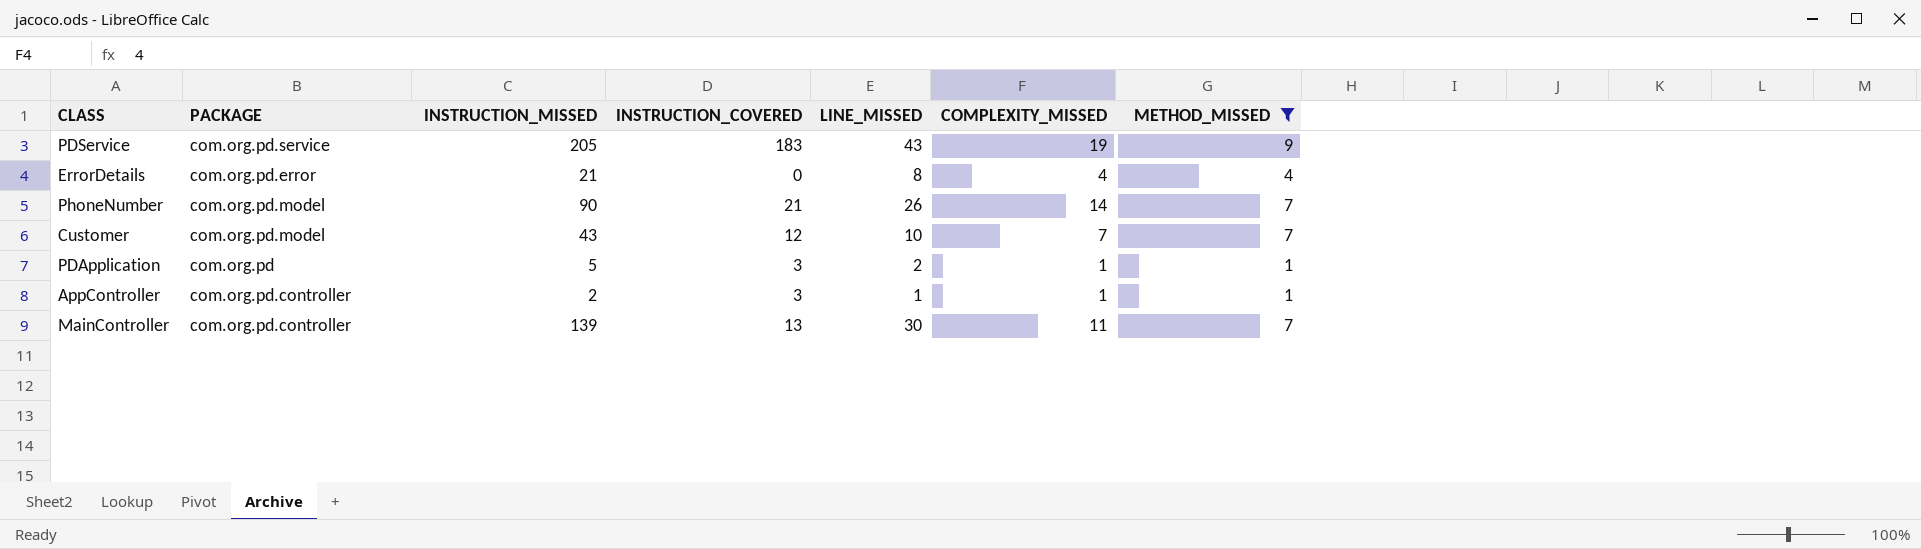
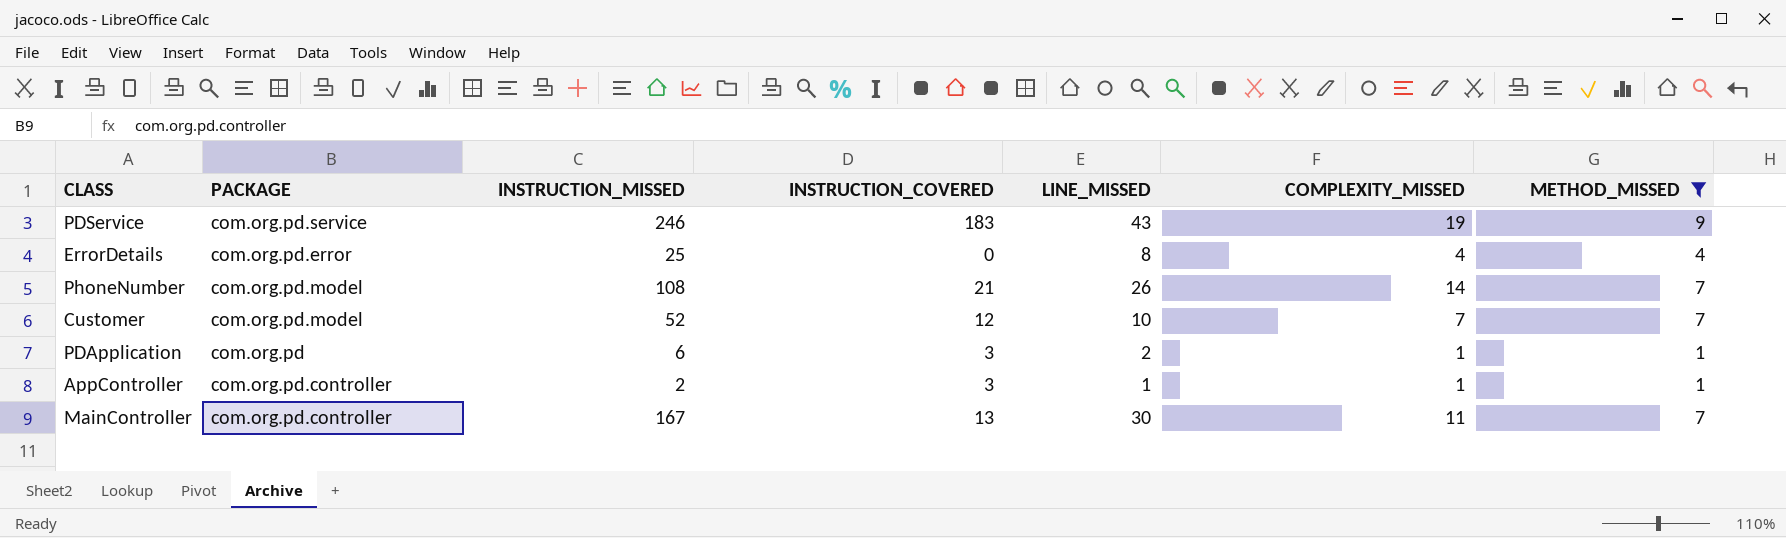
PDService | INSTRUCTION_MISSED: 205 -> 246
ErrorDetails | INSTRUCTION_MISSED: 21 -> 25
PhoneNumber | INSTRUCTION_MISSED: 90 -> 108
Customer | INSTRUCTION_MISSED: 43 -> 52
PDApplication | INSTRUCTION_MISSED: 5 -> 6
MainController | INSTRUCTION_MISSED: 139 -> 167

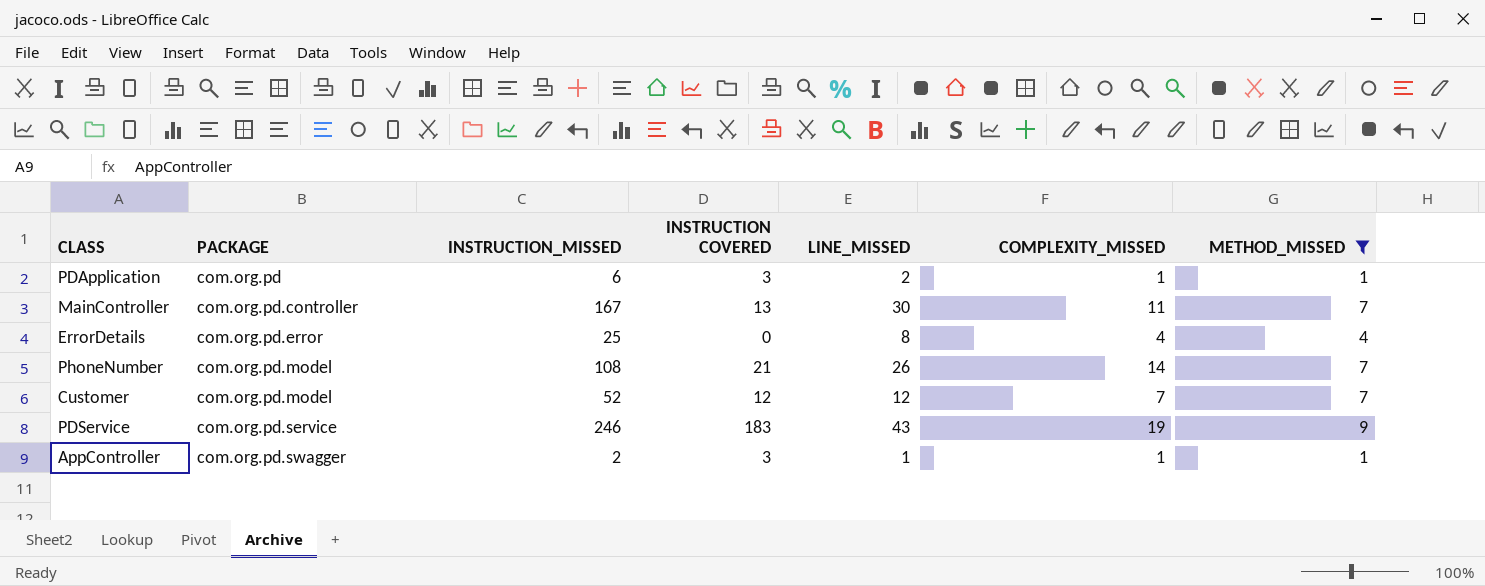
row order: none -> PACKAGE ascending
column name: INSTRUCTION_COVERED -> INSTRUCTION COVERED
Customer | LINE_MISSED: 10 -> 12
AppController | PACKAGE: com.org.pd.controller -> com.org.pd.swagger

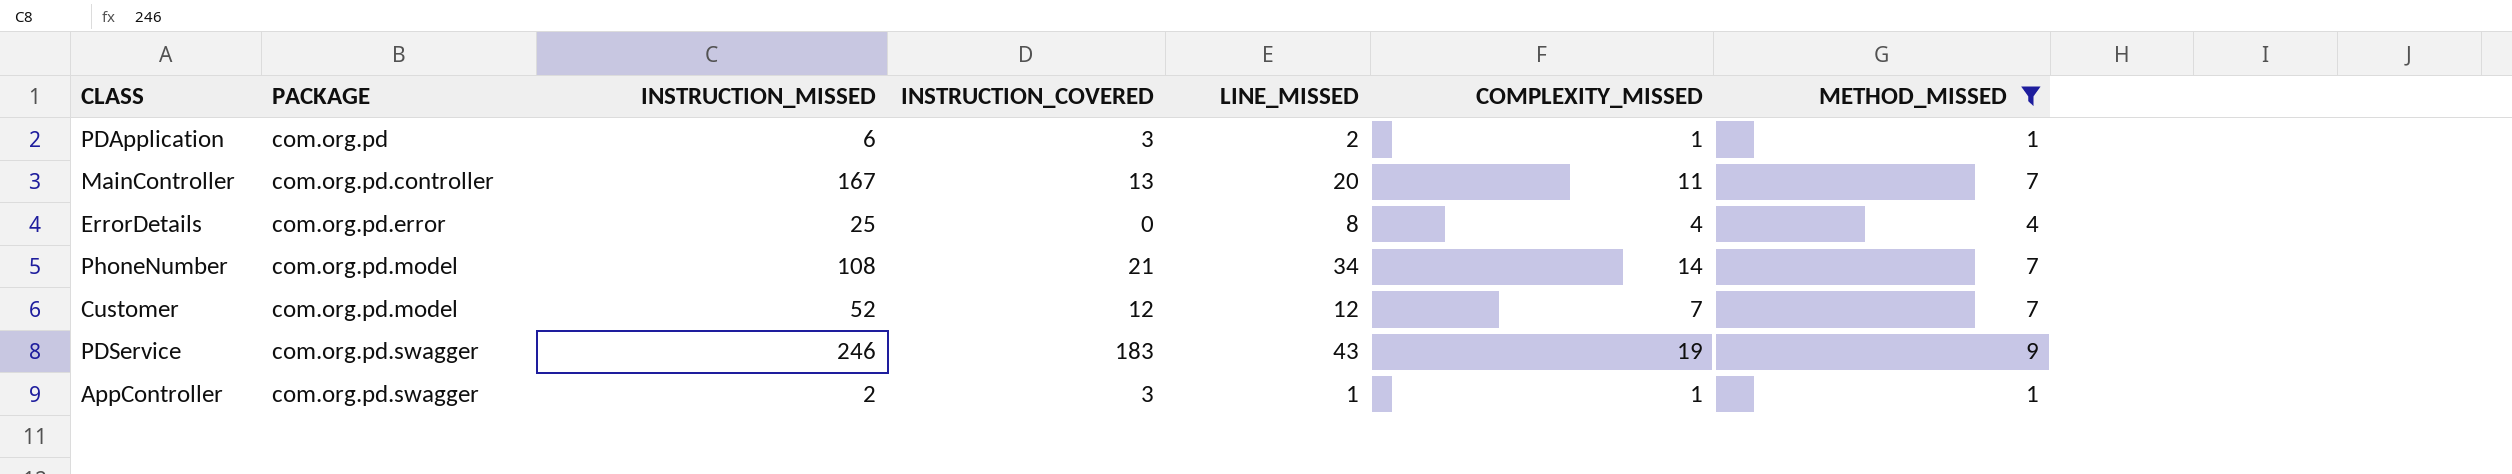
column name: INSTRUCTION COVERED -> INSTRUCTION_COVERED
MainController | LINE_MISSED: 30 -> 20
PhoneNumber | LINE_MISSED: 26 -> 34
PDService | PACKAGE: com.org.pd.service -> com.org.pd.swagger

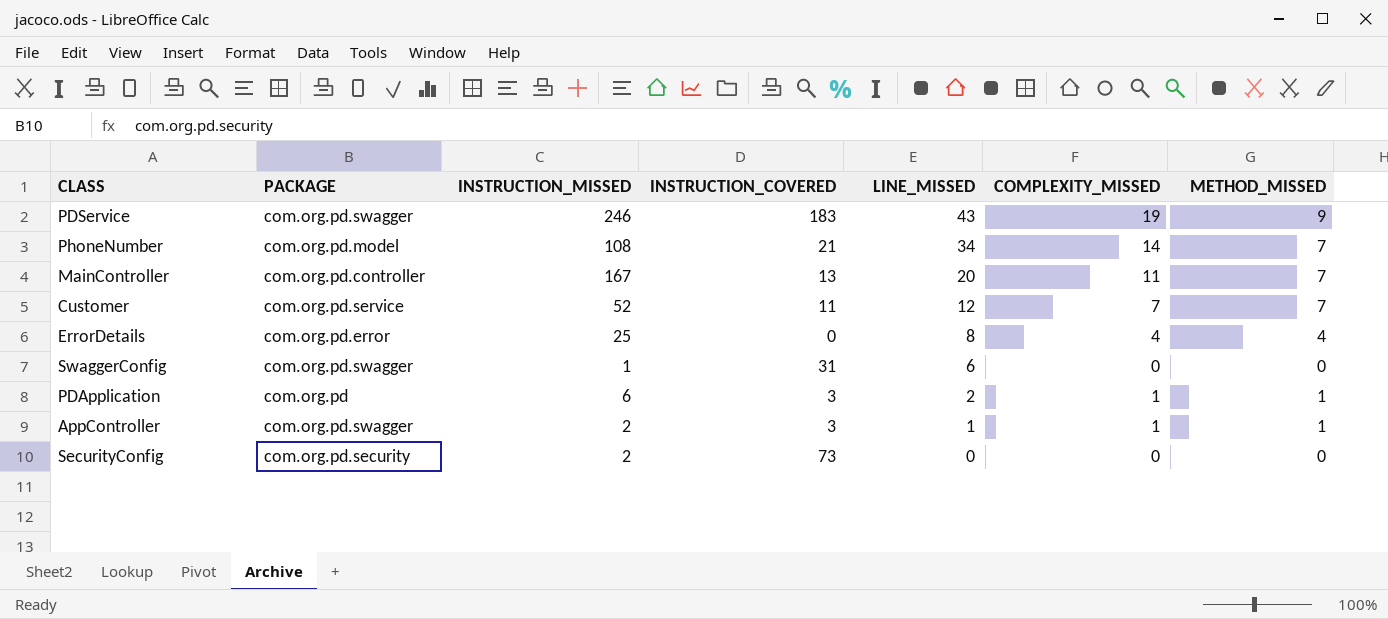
filter: METHOD_MISSED != 0 -> none
row order: PACKAGE ascending -> LINE_MISSED descending
Customer | PACKAGE: com.org.pd.model -> com.org.pd.service
Customer | INSTRUCTION_COVERED: 12 -> 11

